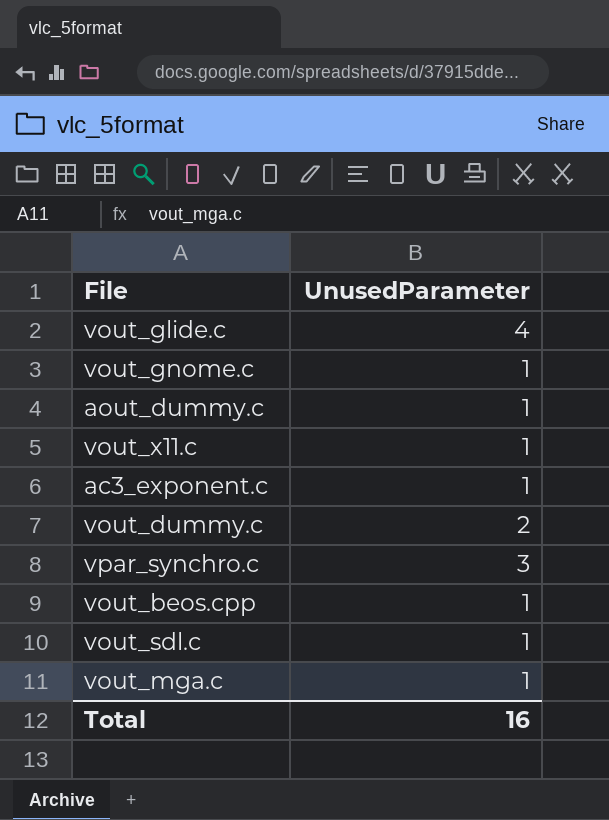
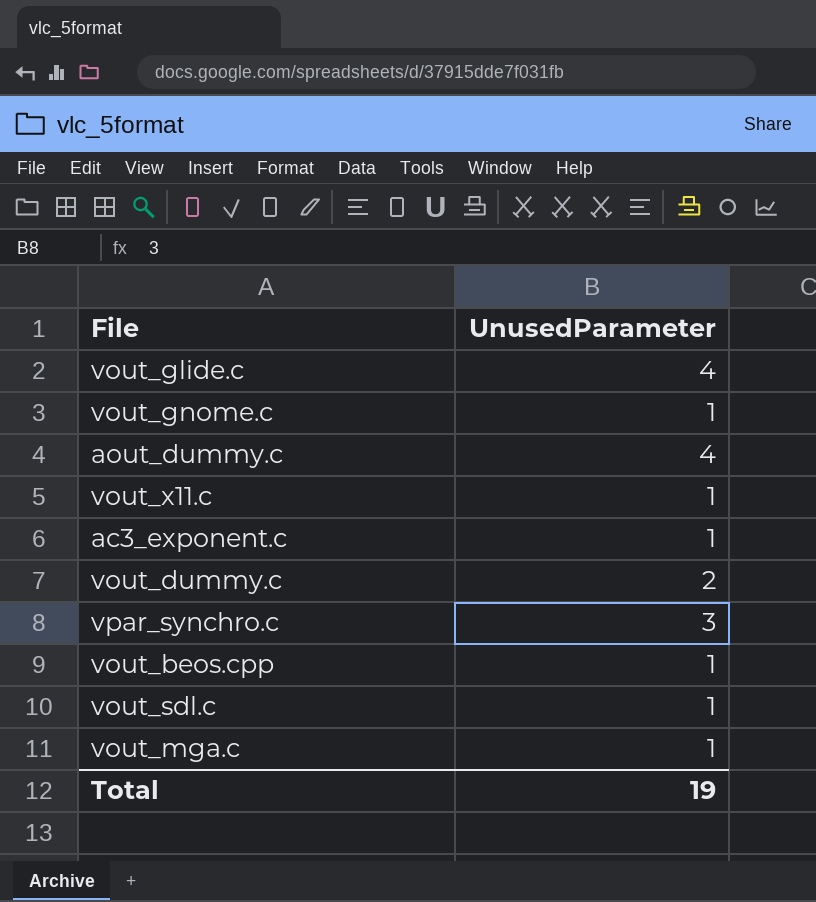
aout_dummy.c | UnusedParameter: 1 -> 4
Total | UnusedParameter: 16 -> 19

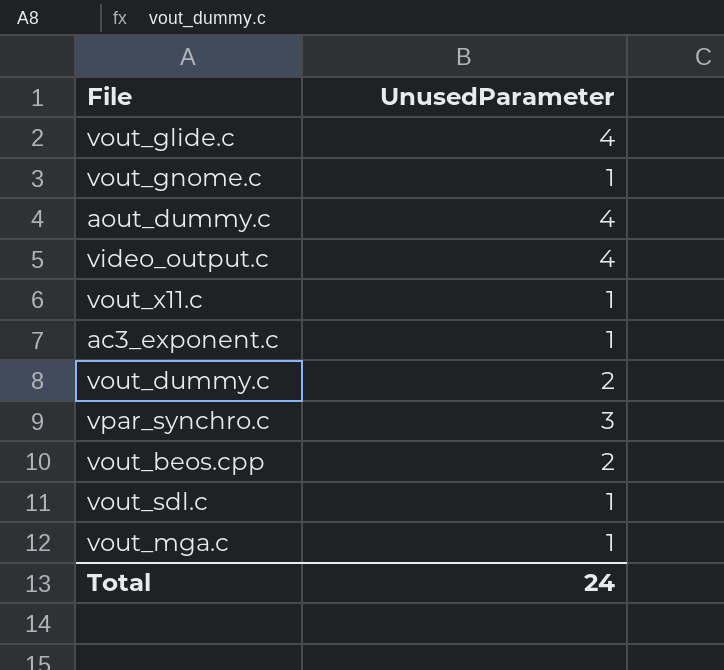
row video_output.c: none -> 4
vout_beos.cpp | UnusedParameter: 1 -> 2
Total | UnusedParameter: 19 -> 24

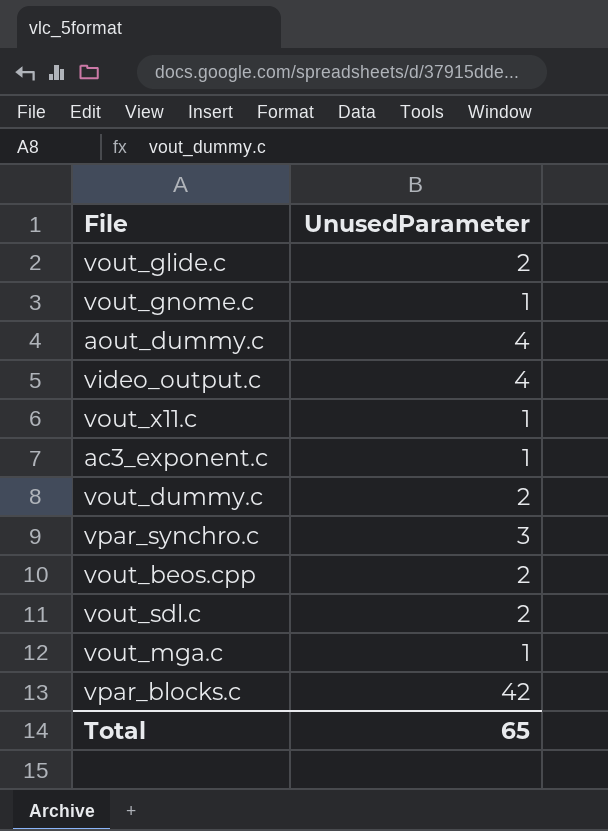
vout_glide.c | UnusedParameter: 4 -> 2
vout_sdl.c | UnusedParameter: 1 -> 2
row vpar_blocks.c: none -> 42
Total | UnusedParameter: 24 -> 65

